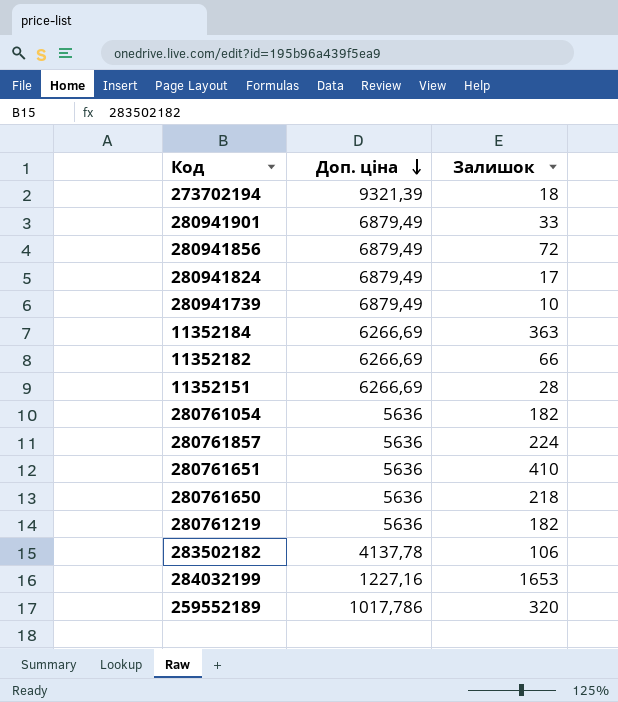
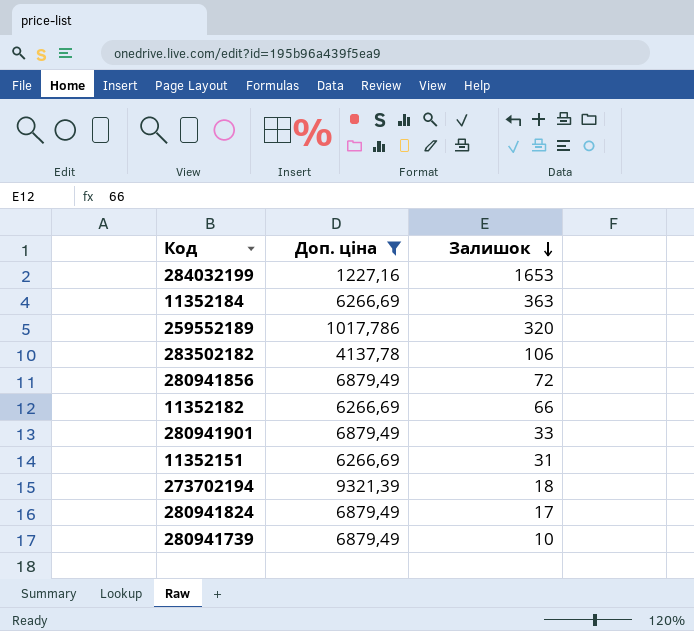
filter: none -> Доп. ціна != 5636
row order: Доп. ціна descending -> Залишок descending
11352151 | Залишок: 28 -> 31

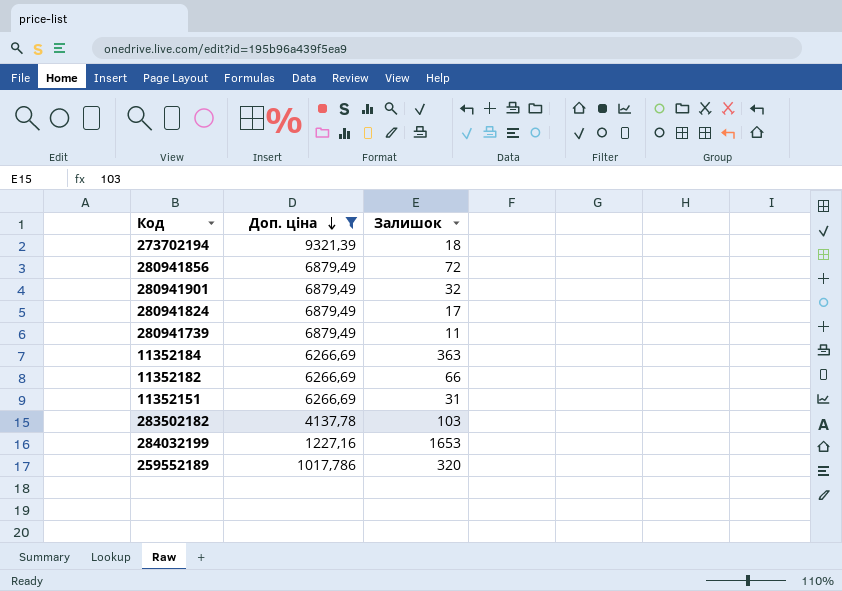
row order: Залишок descending -> Доп. ціна descending
280941901 | Залишок: 33 -> 32
280941739 | Залишок: 10 -> 11
283502182 | Залишок: 106 -> 103

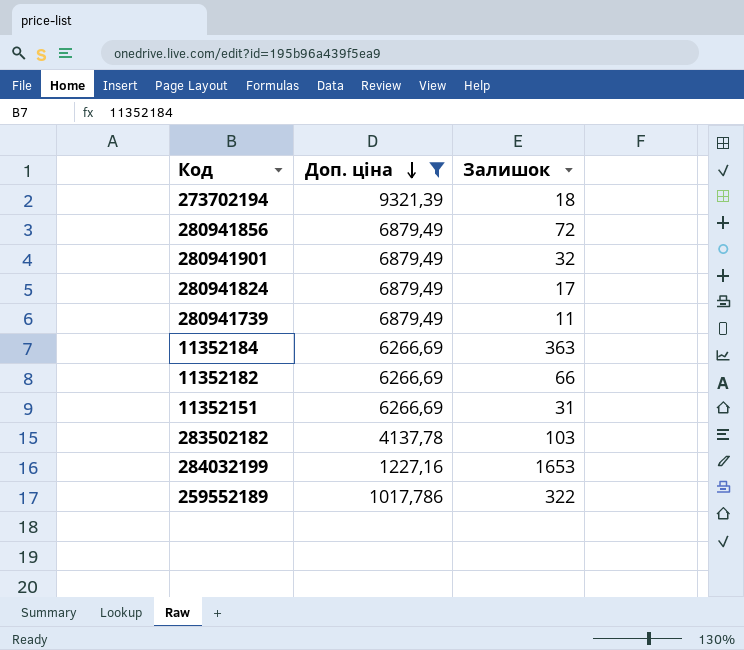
259552189 | Залишок: 320 -> 322

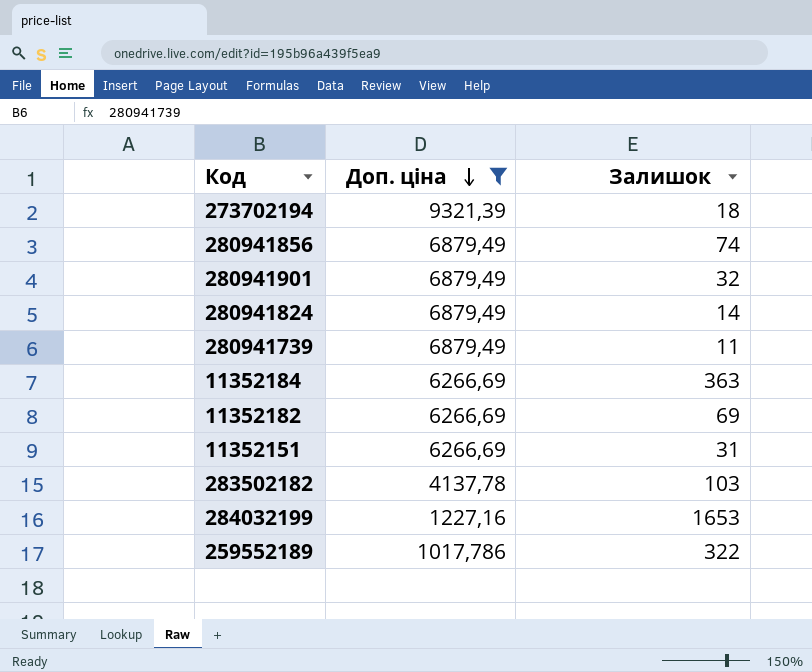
280941856 | Залишок: 72 -> 74
280941824 | Залишок: 17 -> 14
11352182 | Залишок: 66 -> 69

